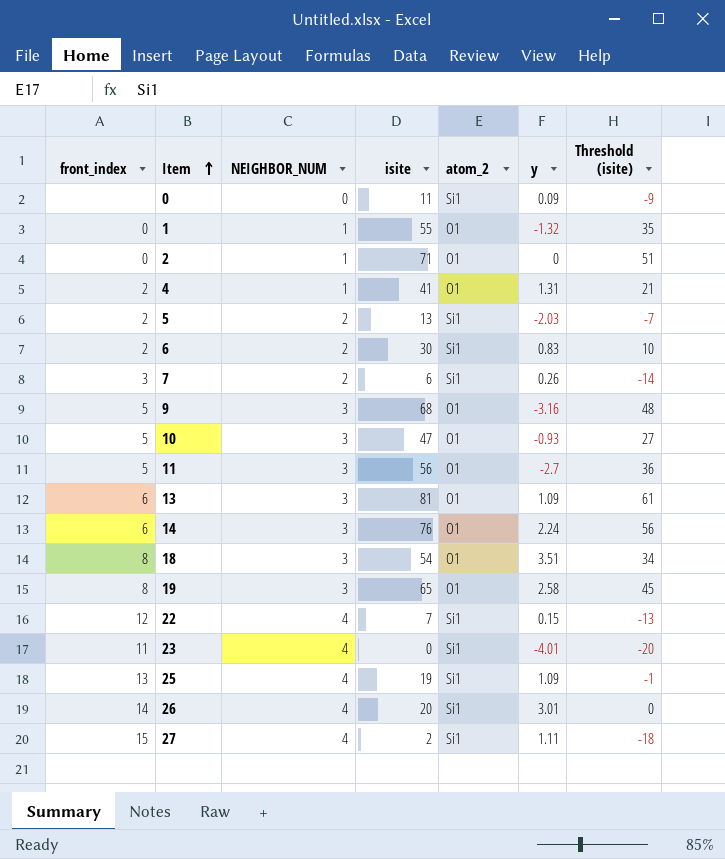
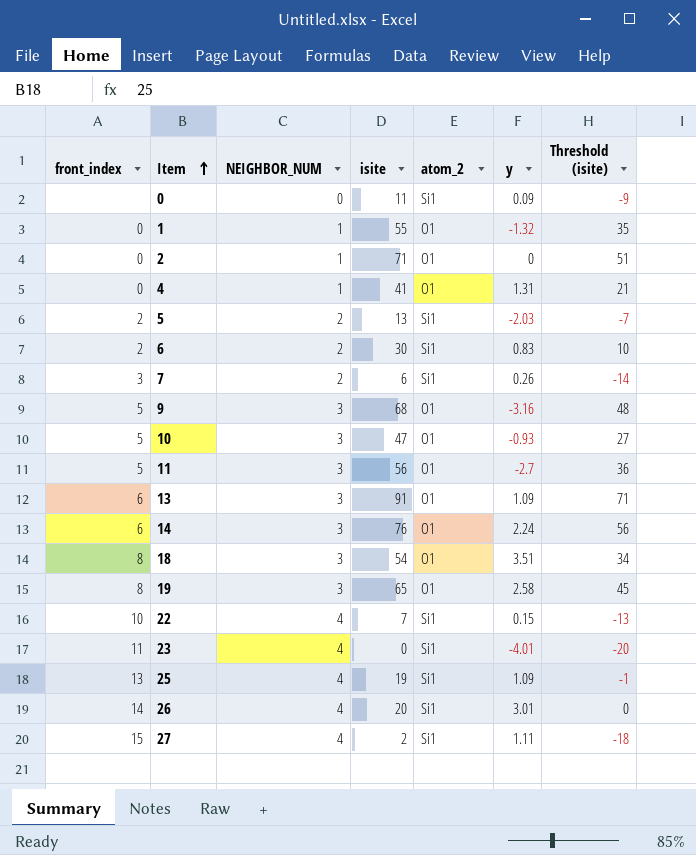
4 | front_index: 2 -> 0
13 | isite: 81 -> 91
13 | Threshold (isite): 61 -> 71
22 | front_index: 12 -> 10

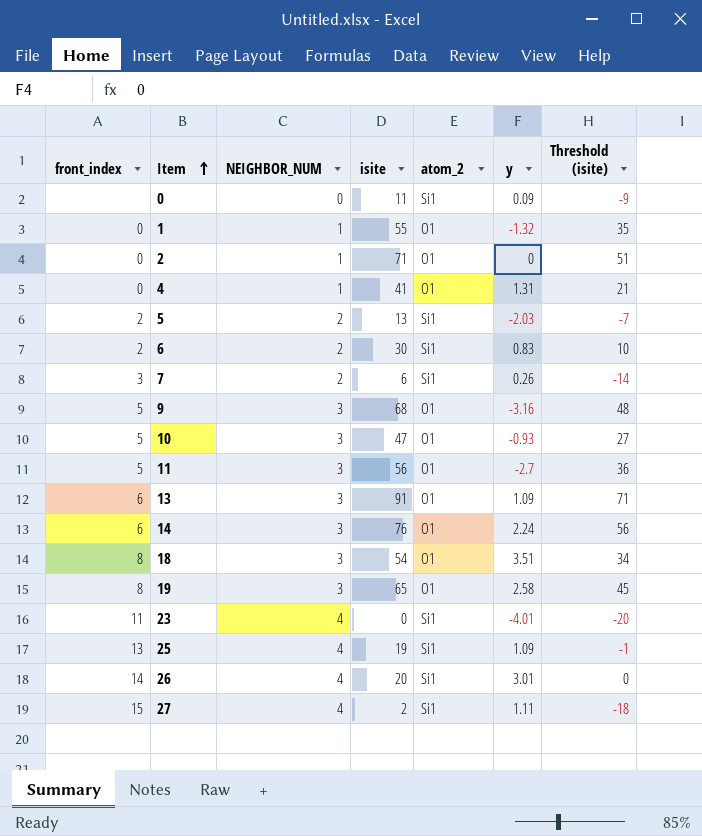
row 22: 10 | 4 | 7 | Si1 | 0.15 | -13 -> none

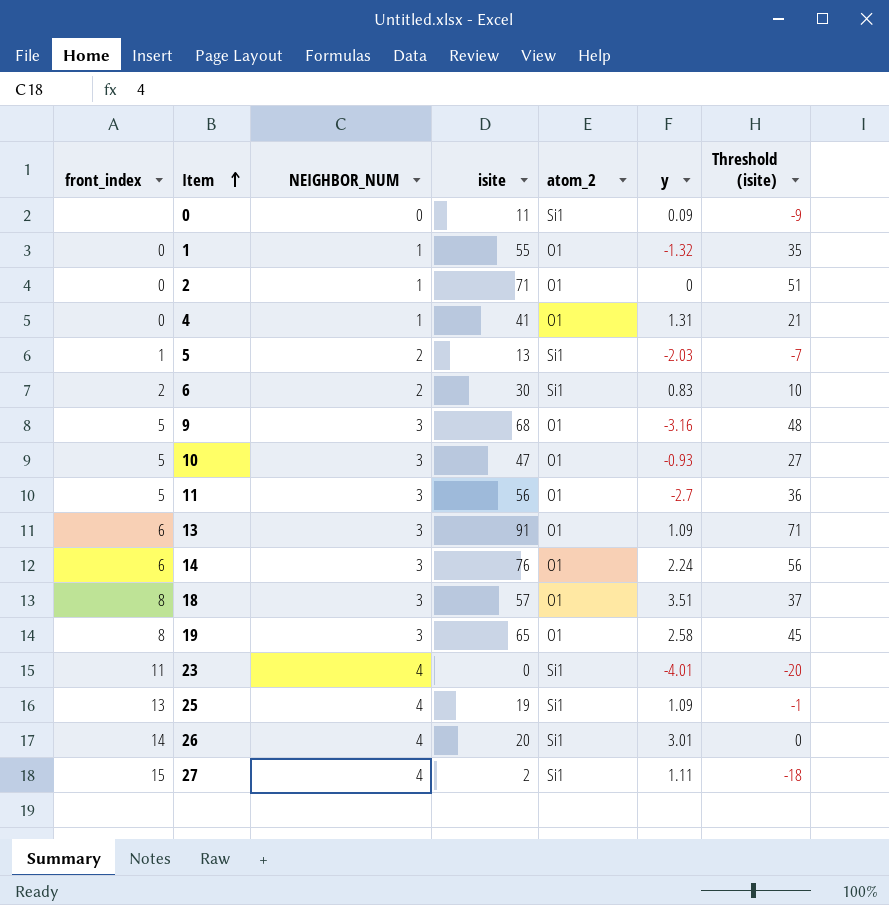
row 7: 3 | 2 | 6 | Si1 | 0.26 | -14 -> none
5 | front_index: 2 -> 1
18 | isite: 54 -> 57
18 | Threshold (isite): 34 -> 37

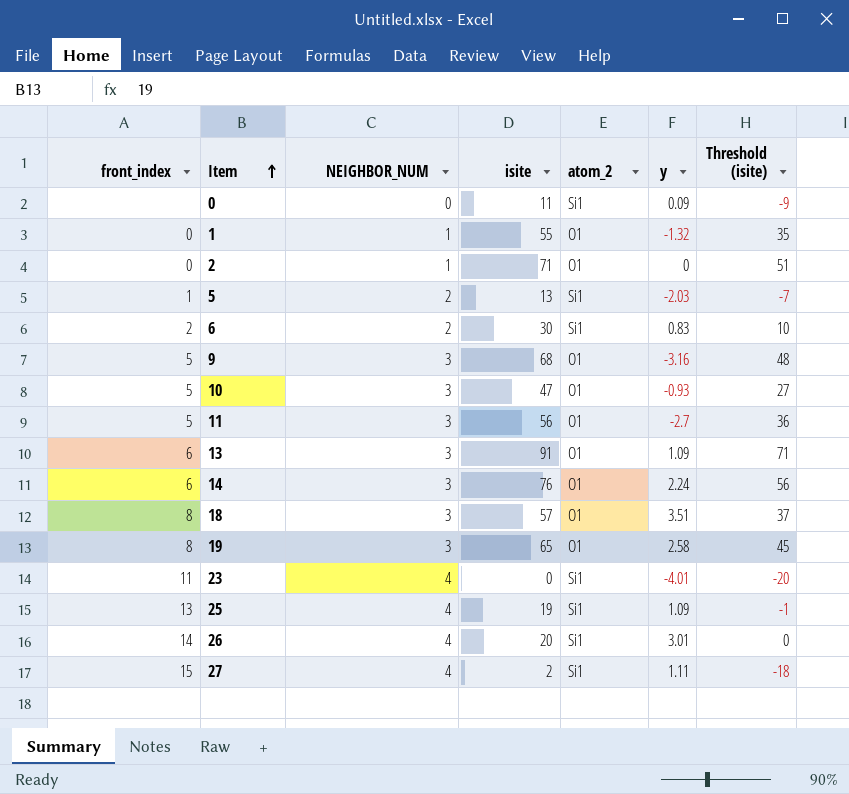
row 4: 0 | 1 | 41 | O1 | 1.31 | 21 -> none

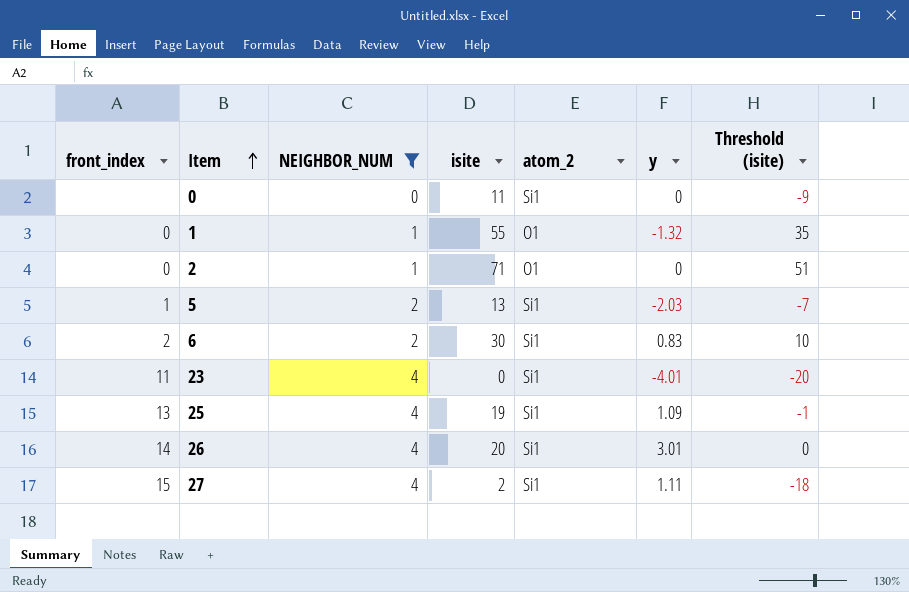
filter: none -> NEIGHBOR_NUM != 3
0 | y: 0.09 -> 0

